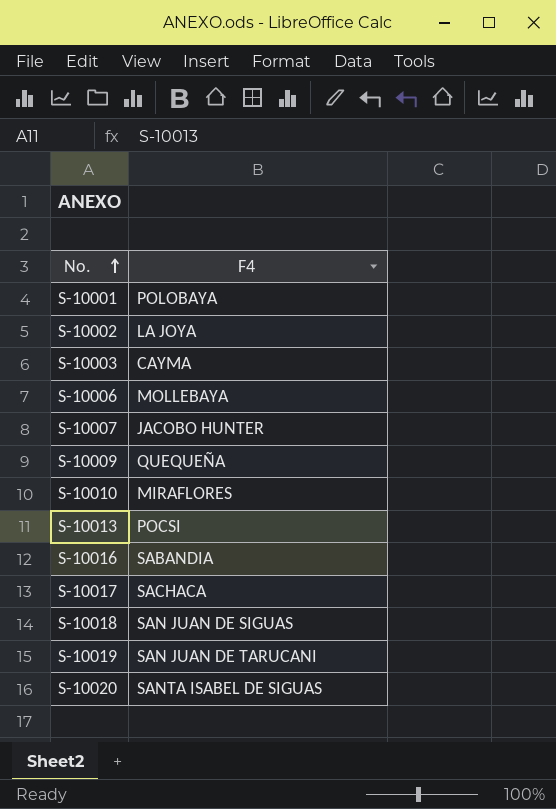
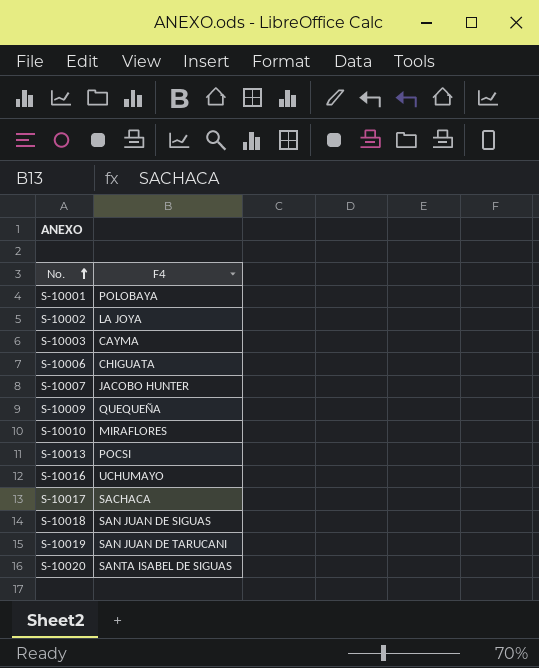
S-10006 | F4: MOLLEBAYA -> CHIGUATA
S-10016 | F4: SABANDIA -> UCHUMAYO

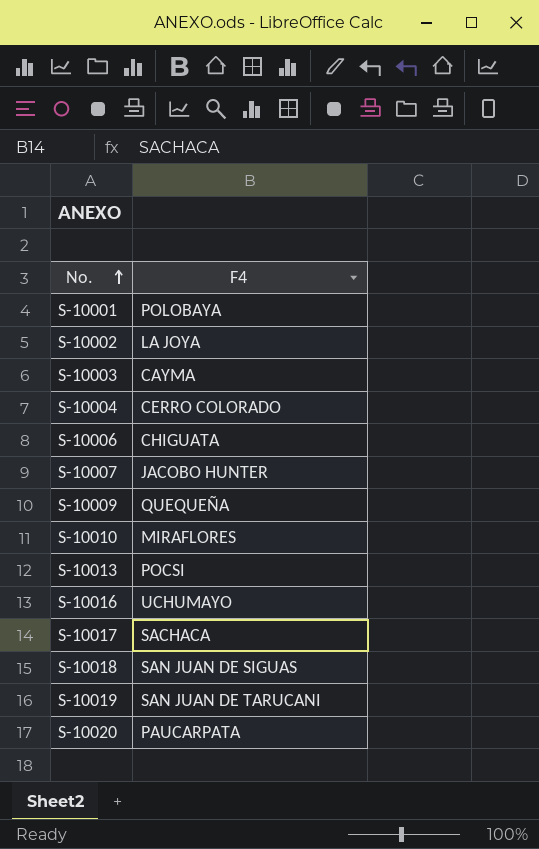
row S-10004: none -> CERRO COLORADO
S-10020 | F4: SANTA ISABEL DE SIGUAS -> PAUCARPATA

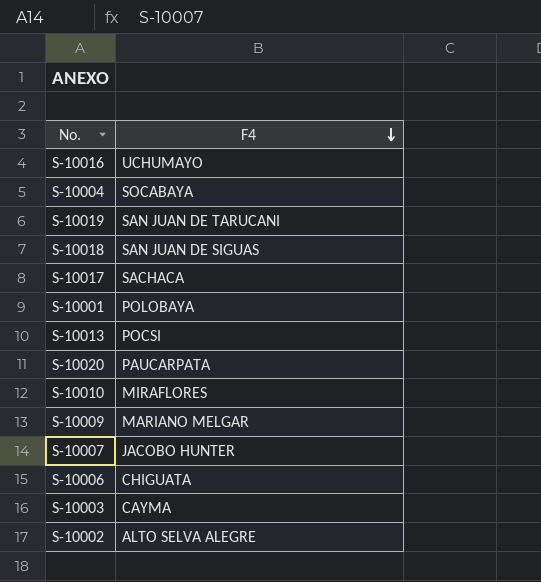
row order: No. ascending -> F4 descending
S-10004 | F4: CERRO COLORADO -> SOCABAYA
S-10009 | F4: QUEQUEÑA -> MARIANO MELGAR
S-10002 | F4: LA JOYA -> ALTO SELVA ALEGRE

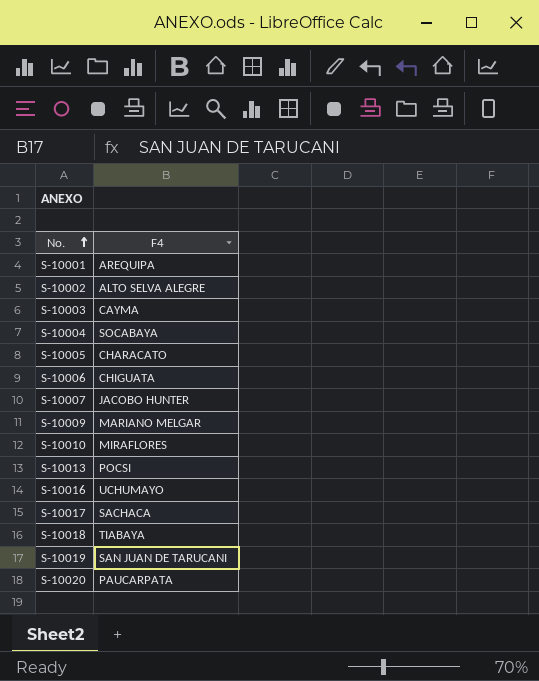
row order: F4 descending -> No. ascending
S-10001 | F4: POLOBAYA -> AREQUIPA
row S-10005: none -> CHARACATO
S-10018 | F4: SAN JUAN DE SIGUAS -> TIABAYA

